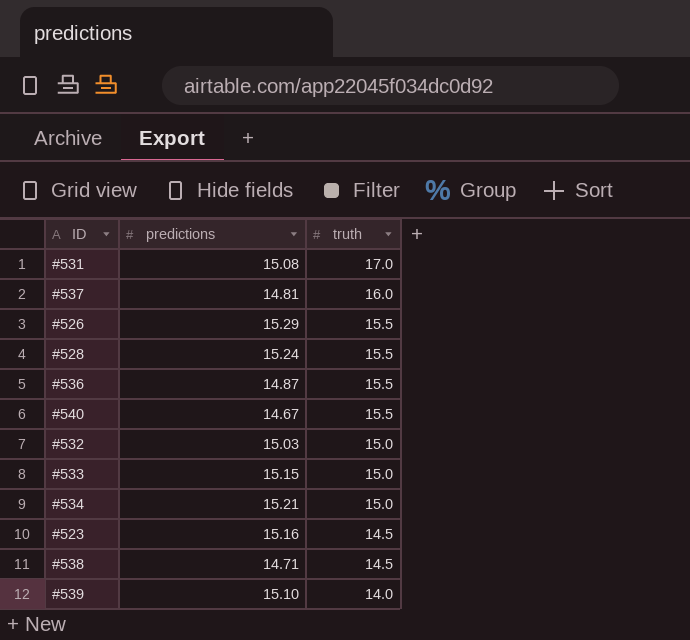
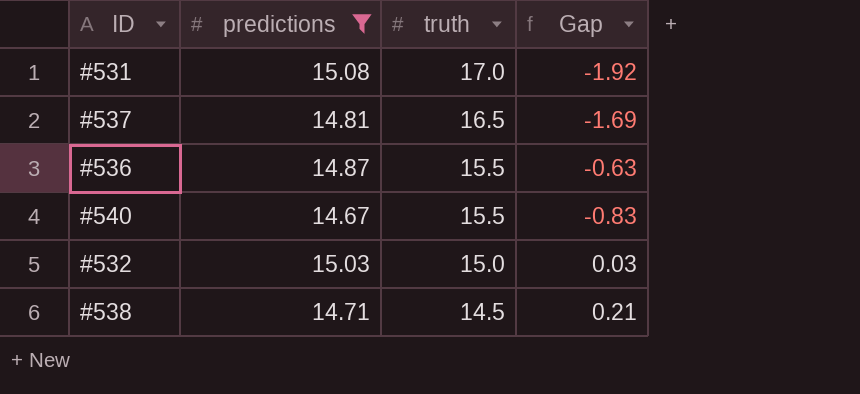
filter: none -> predictions <= 15.08
column Gap | formula: none -> [predictions] - [truth]
#537 | truth: 16.0 -> 16.5

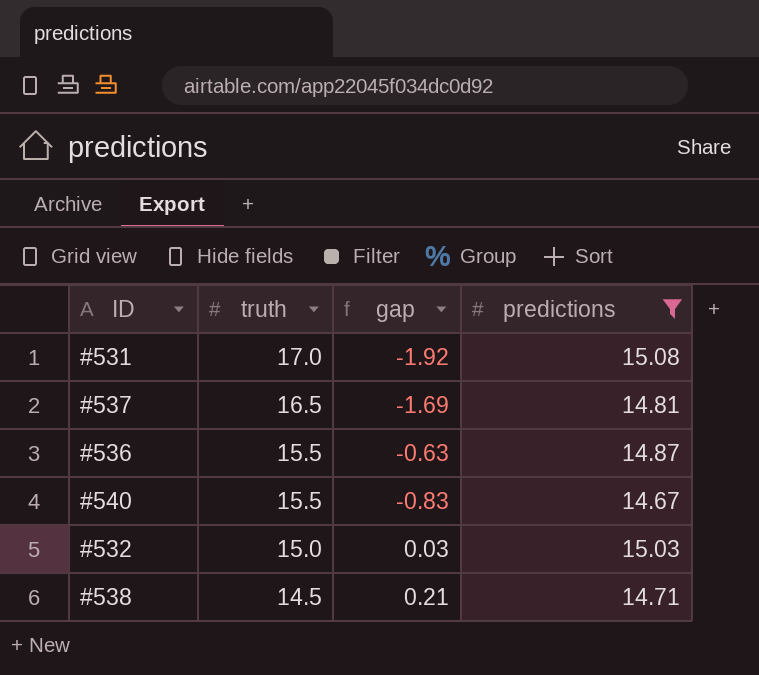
column name: Gap -> gap
column predictions | position: 2 -> 4

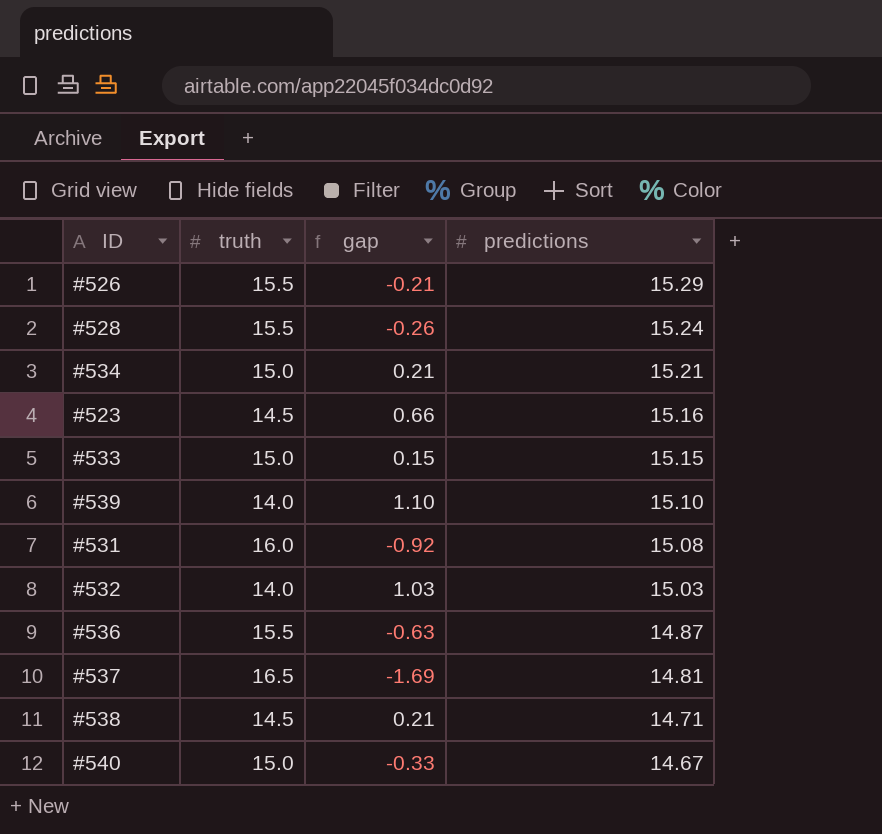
filter: predictions <= 15.08 -> none
row order: truth descending -> predictions descending
#531 | truth: 17.0 -> 16.0
#531 | gap: -1.92 -> -0.92
#532 | truth: 15.0 -> 14.0
#532 | gap: 0.03 -> 1.03
#540 | truth: 15.5 -> 15.0
#540 | gap: -0.83 -> -0.33

